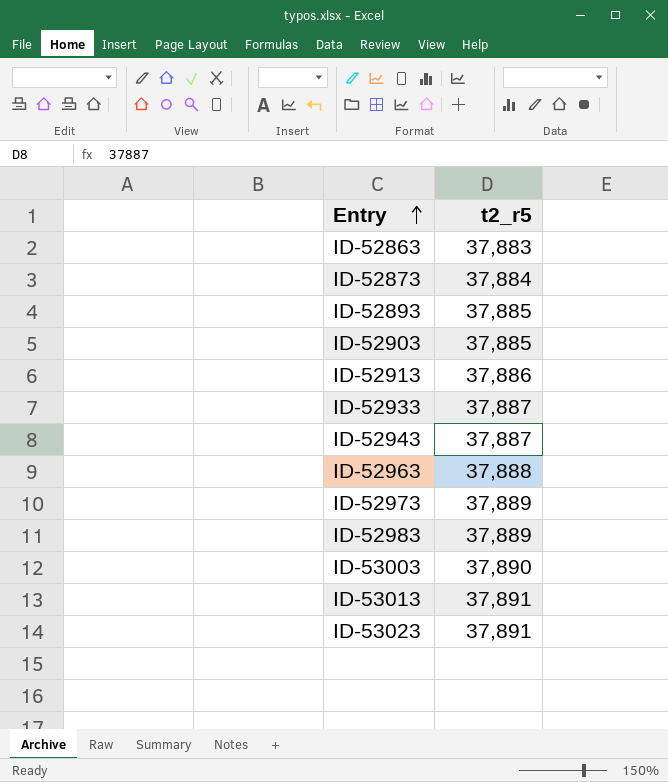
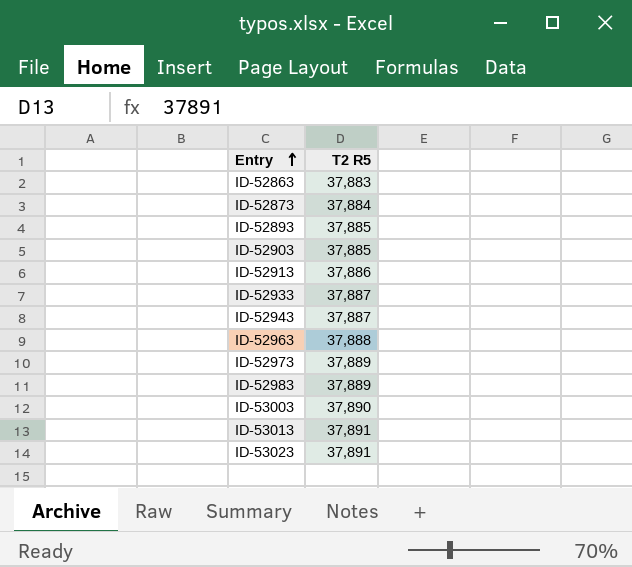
column name: t2_r5 -> T2 R5

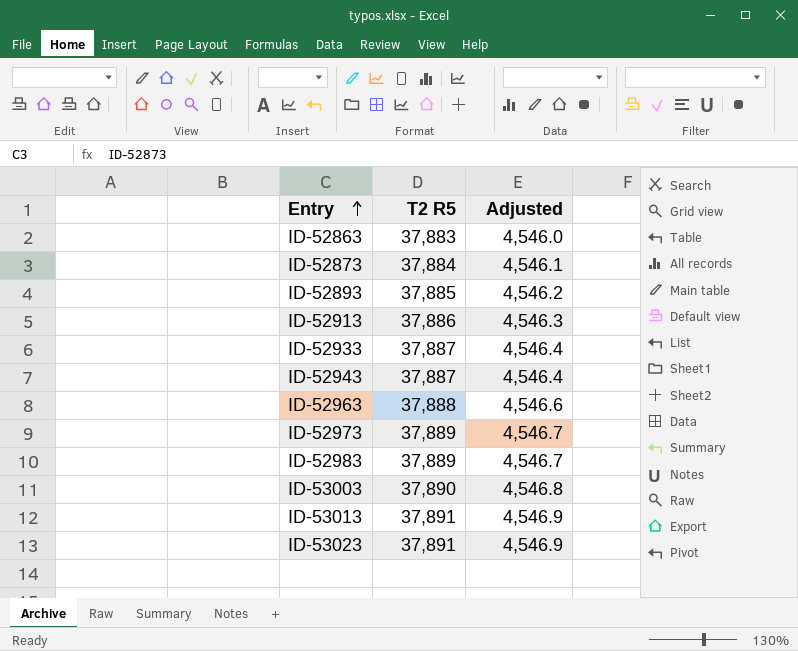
column Adjusted | formula: none -> [T2 R5] * 0.12
row ID-52903: 37,885 -> none

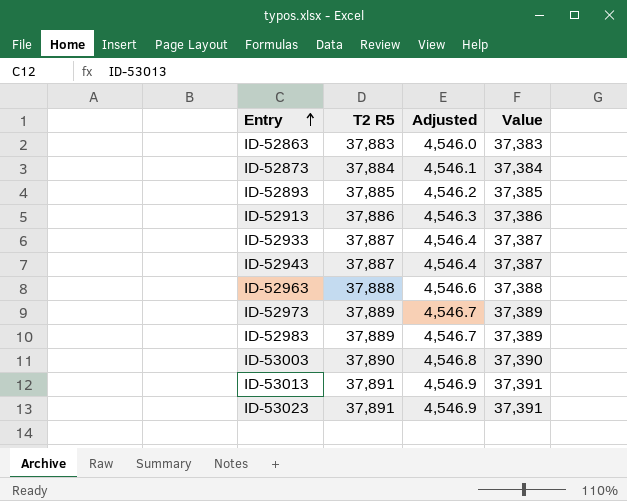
column Value | formula: none -> [T2 R5] - 500

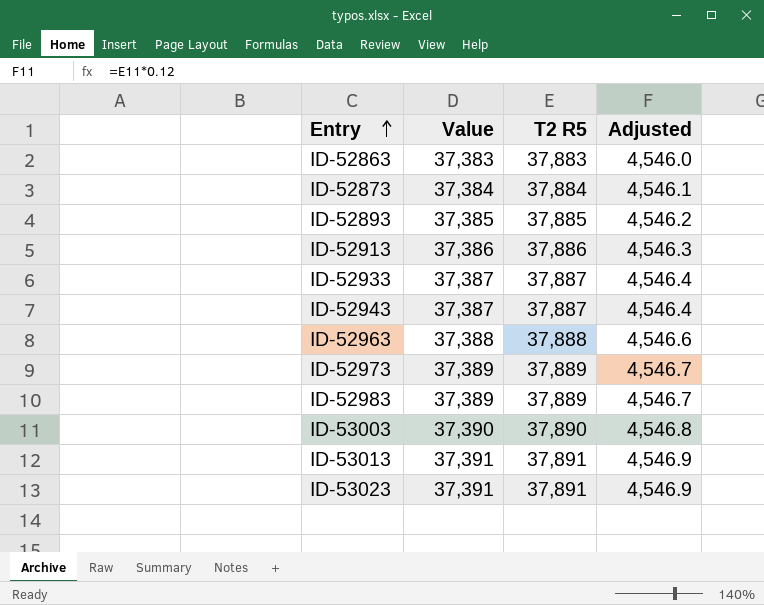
column Value | position: 4 -> 2

